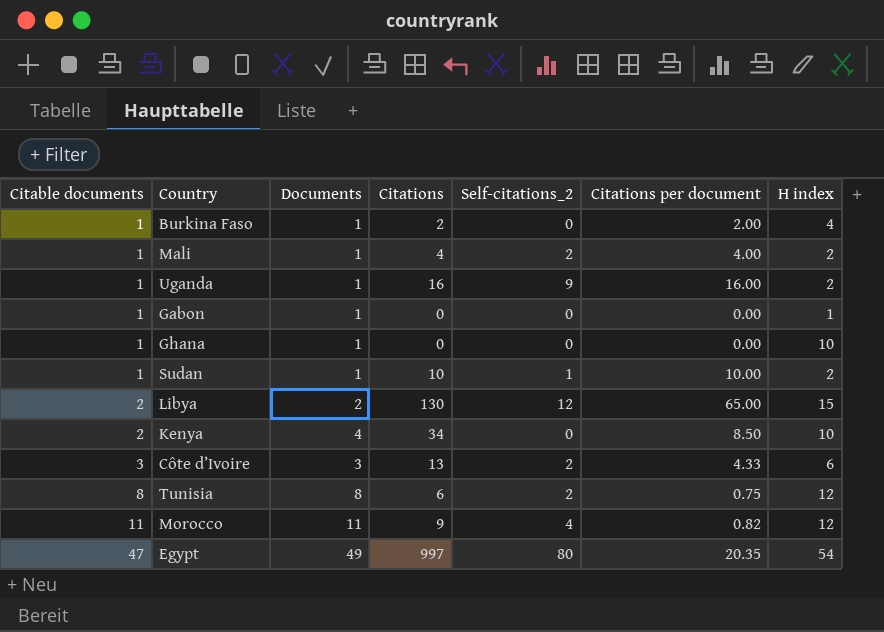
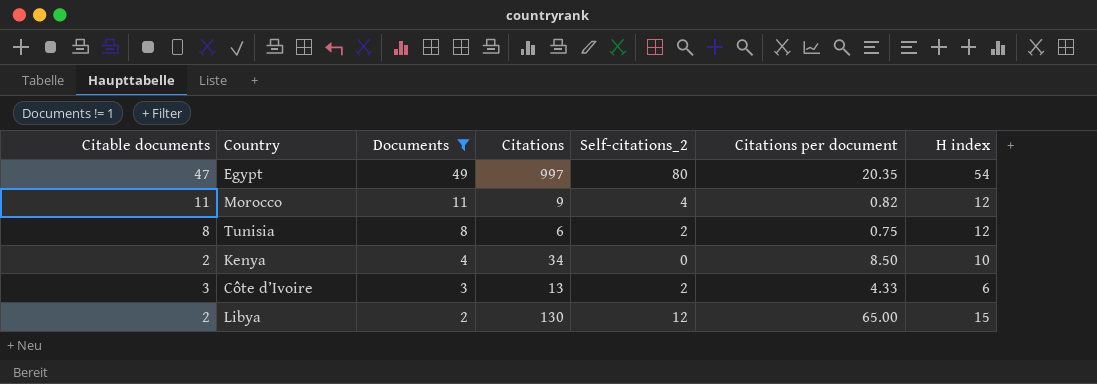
filter: none -> Documents != 1
row order: Citable documents ascending -> Documents descending

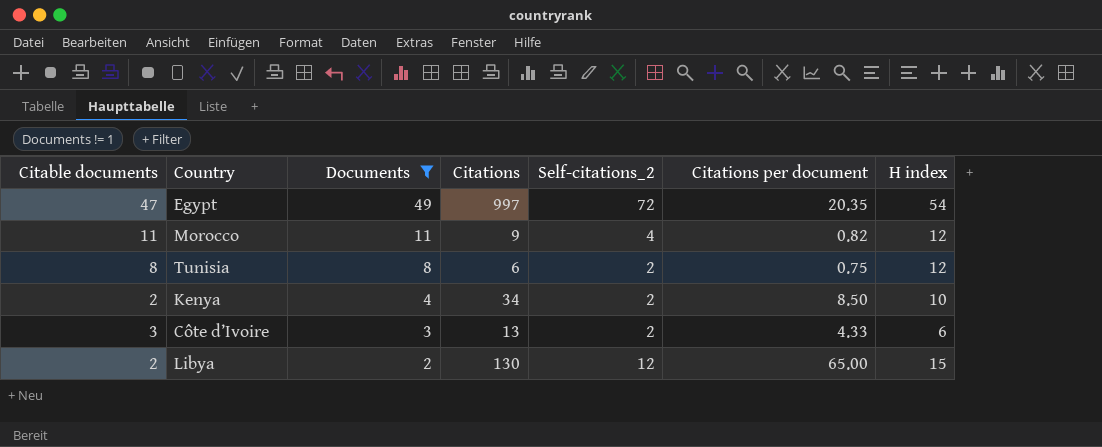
Egypt | Self-citations_2: 80 -> 72
Kenya | Self-citations_2: 0 -> 2

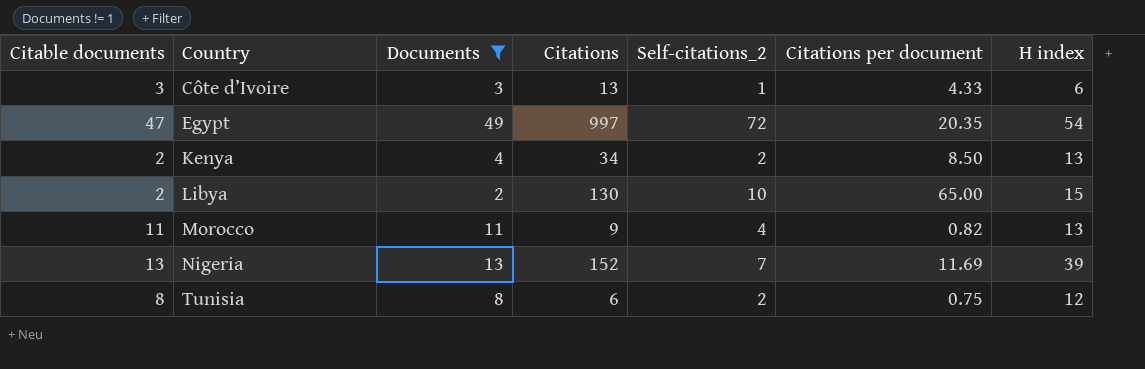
row order: Documents descending -> Country ascending
Côte d’Ivoire | Self-citations_2: 2 -> 1
Kenya | H index: 10 -> 13
Libya | Self-citations_2: 12 -> 10
Morocco | H index: 12 -> 13
row Nigeria: none -> 13 | 13 | 152 | 7 | 11.69 | 39

